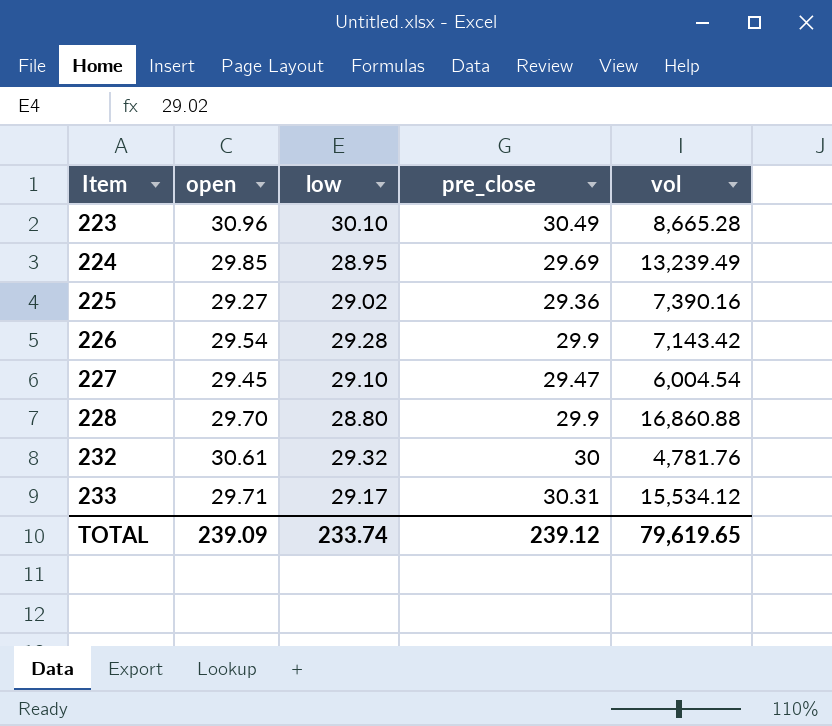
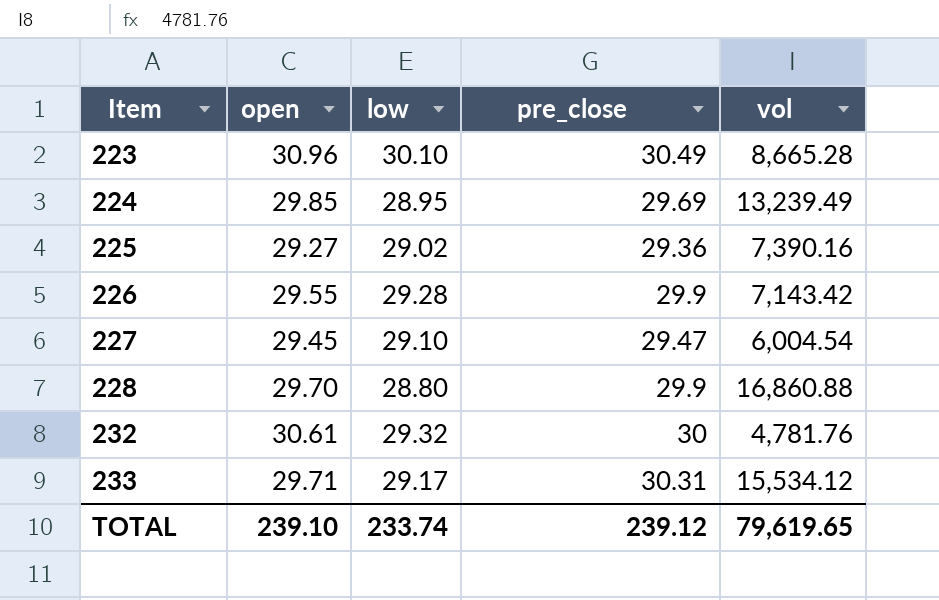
226 | open: 29.54 -> 29.55
TOTAL | open: 239.09 -> 239.10

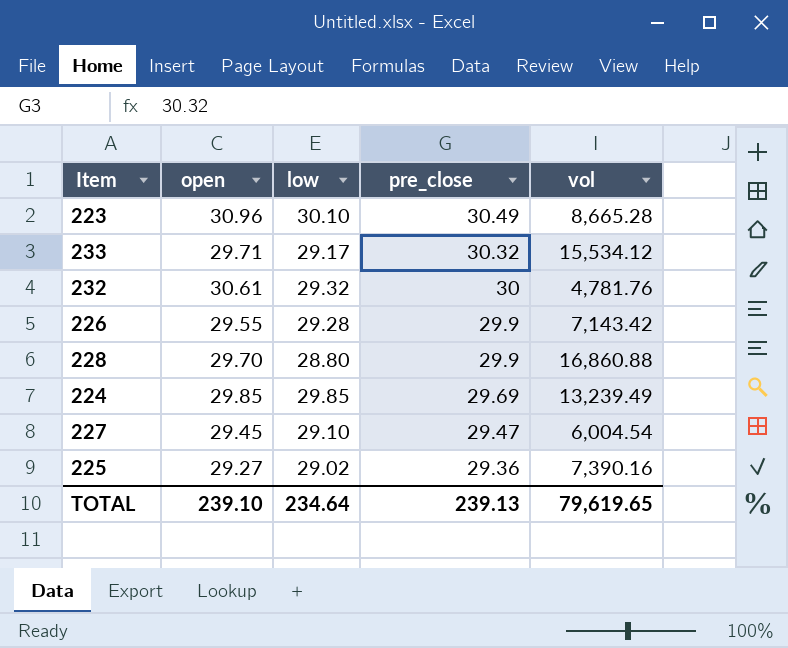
row order: Item ascending -> pre_close descending
233 | pre_close: 30.31 -> 30.32
224 | low: 28.95 -> 29.85
TOTAL | low: 233.74 -> 234.64
TOTAL | pre_close: 239.12 -> 239.13

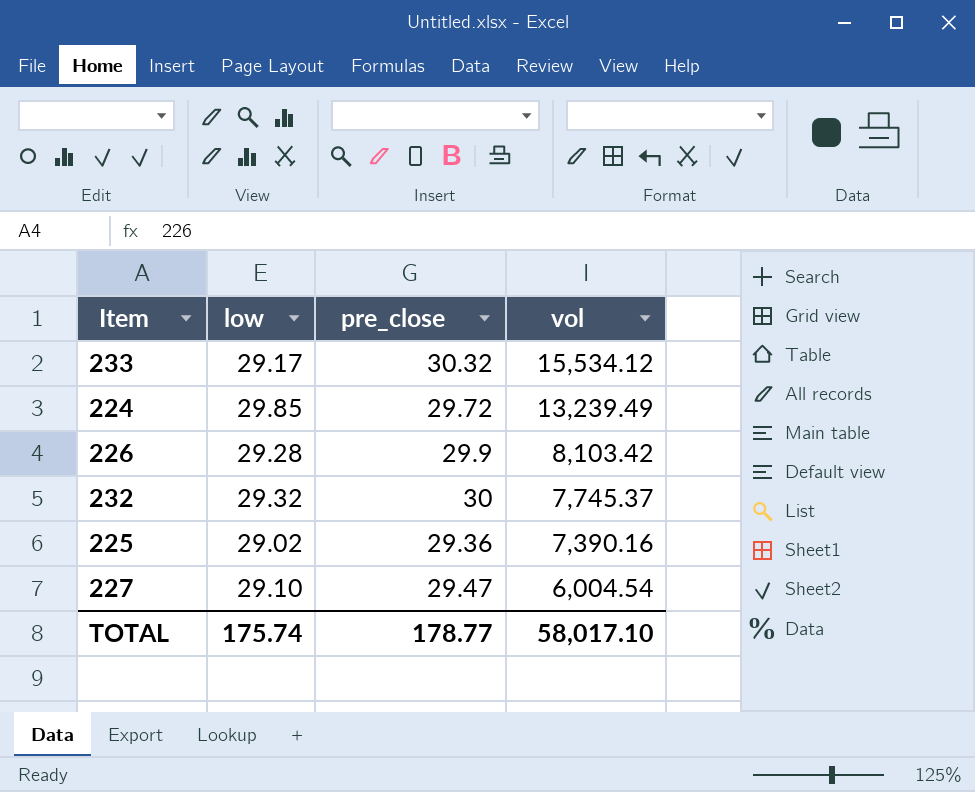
row order: pre_close descending -> vol descending
column open | position: 2 -> none
row 223: 30.96 | 30.10 | 30.49 | 8,665.28 -> none
row 228: 29.70 | 28.80 | 29.9 | 16,860.88 -> none
224 | pre_close: 29.69 -> 29.72
226 | vol: 7,143.42 -> 8,103.42
232 | vol: 4,781.76 -> 7,745.37
TOTAL | low: 234.64 -> 175.74
TOTAL | pre_close: 239.13 -> 178.77
TOTAL | vol: 79,619.65 -> 58,017.10

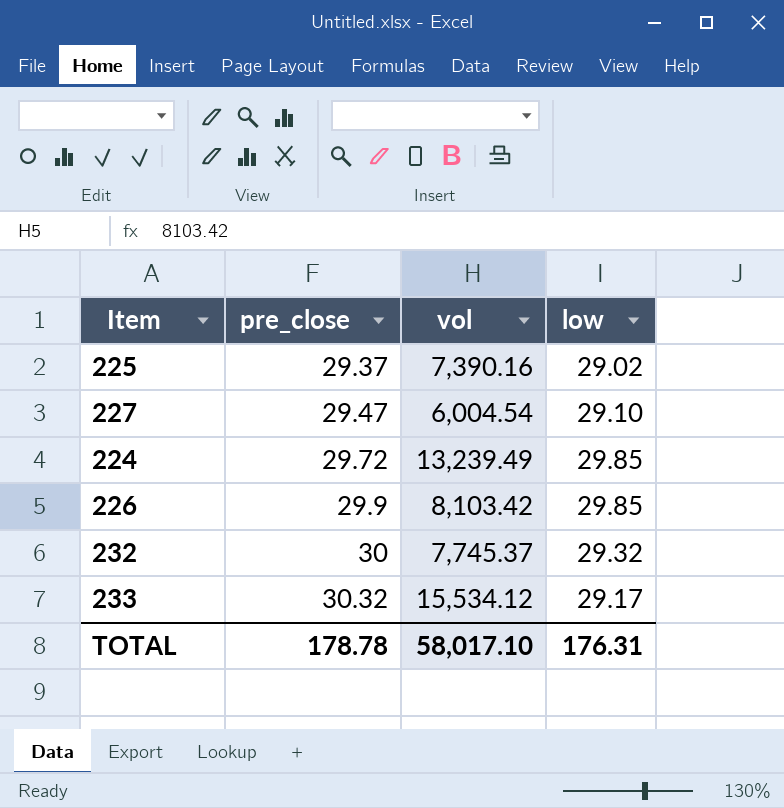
row order: vol descending -> pre_close ascending
column low | position: 2 -> 4
225 | pre_close: 29.36 -> 29.37
226 | low: 29.28 -> 29.85
TOTAL | pre_close: 178.77 -> 178.78
TOTAL | low: 175.74 -> 176.31

